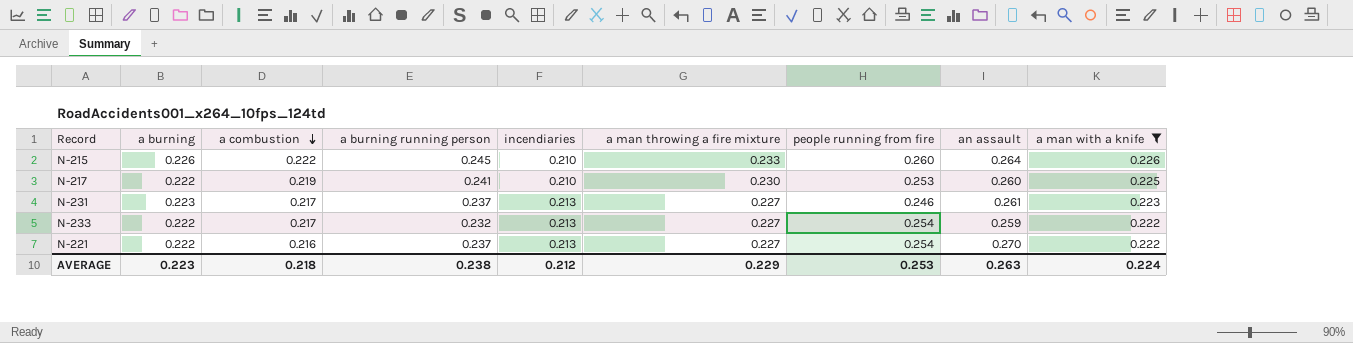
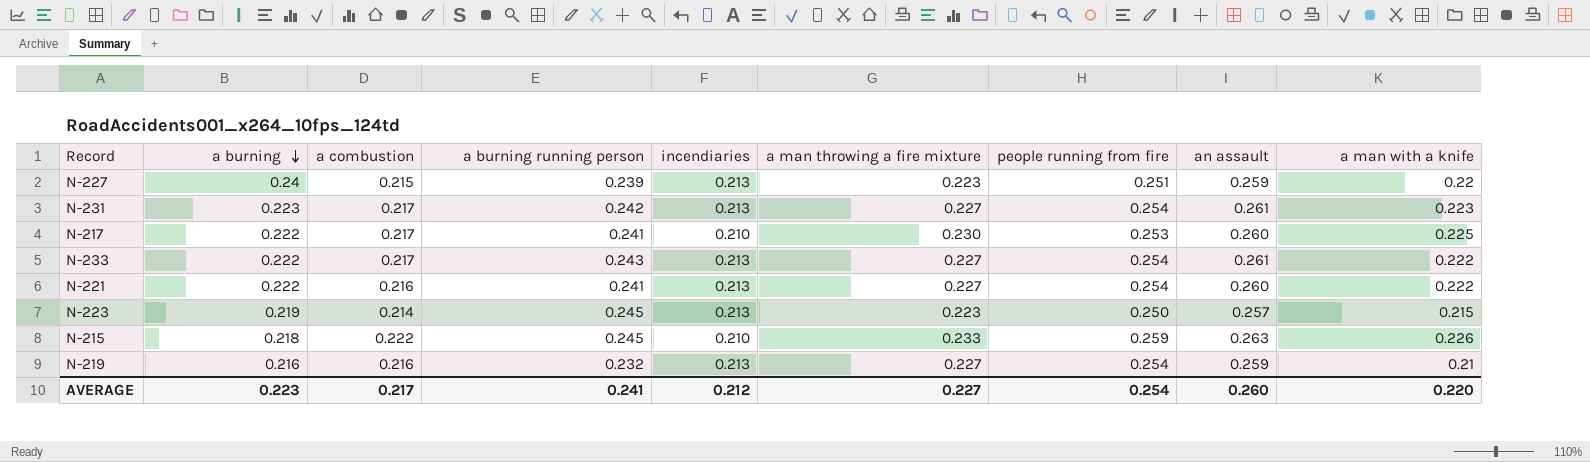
filter: a man with a knife >= 0.222 -> none
row order: a combustion descending -> a burning descending
N-231 | a burning running person: 0.237 -> 0.242
N-231 | people running from fire: 0.246 -> 0.254
N-217 | a combustion: 0.219 -> 0.217
N-233 | a burning running person: 0.232 -> 0.243
N-233 | an assault: 0.259 -> 0.261
N-221 | a burning running person: 0.237 -> 0.241
N-221 | an assault: 0.270 -> 0.260
N-215 | a burning: 0.226 -> 0.218
N-215 | people running from fire: 0.260 -> 0.259
N-215 | an assault: 0.264 -> 0.263
AVERAGE | a combustion: 0.218 -> 0.217
AVERAGE | a burning running person: 0.238 -> 0.241
AVERAGE | a man throwing a fire mixture: 0.229 -> 0.227
AVERAGE | people running from fire: 0.253 -> 0.254
AVERAGE | an assault: 0.263 -> 0.260
AVERAGE | a man with a knife: 0.224 -> 0.220

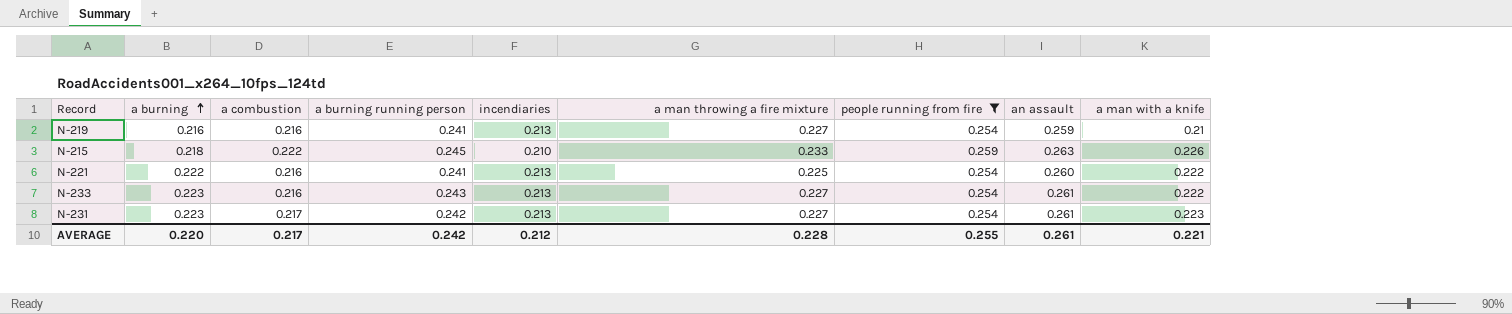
filter: none -> people running from fire >= 0.254
row order: a burning descending -> a burning ascending
N-219 | a burning running person: 0.232 -> 0.241
N-221 | a man throwing a fire mixture: 0.227 -> 0.225
N-233 | a burning: 0.222 -> 0.223
N-233 | a combustion: 0.217 -> 0.216
AVERAGE | a burning: 0.223 -> 0.220
AVERAGE | a burning running person: 0.241 -> 0.242
AVERAGE | a man throwing a fire mixture: 0.227 -> 0.228
AVERAGE | people running from fire: 0.254 -> 0.255
AVERAGE | an assault: 0.260 -> 0.261
AVERAGE | a man with a knife: 0.220 -> 0.221

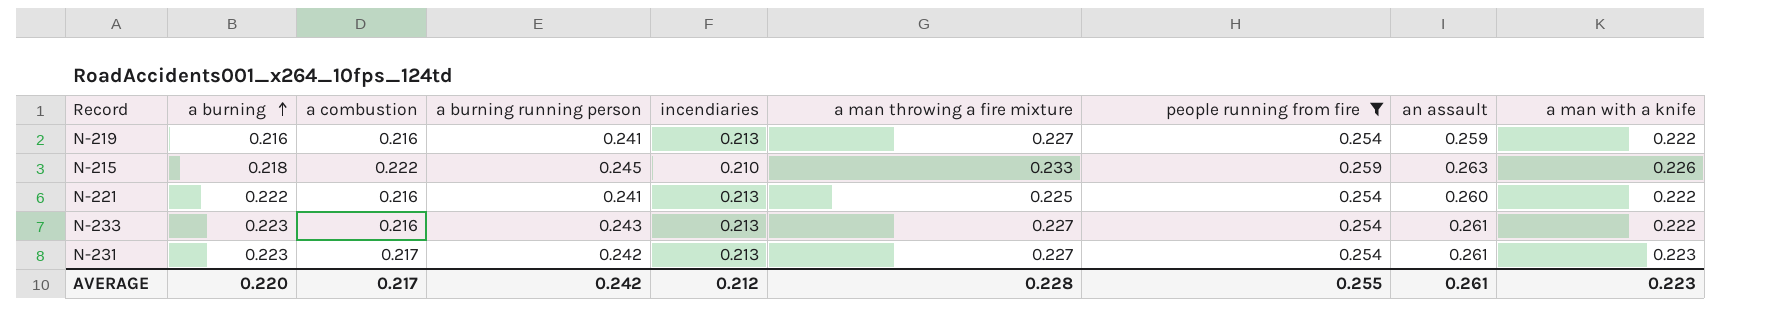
N-219 | a man with a knife: 0.21 -> 0.222
AVERAGE | a man with a knife: 0.221 -> 0.223

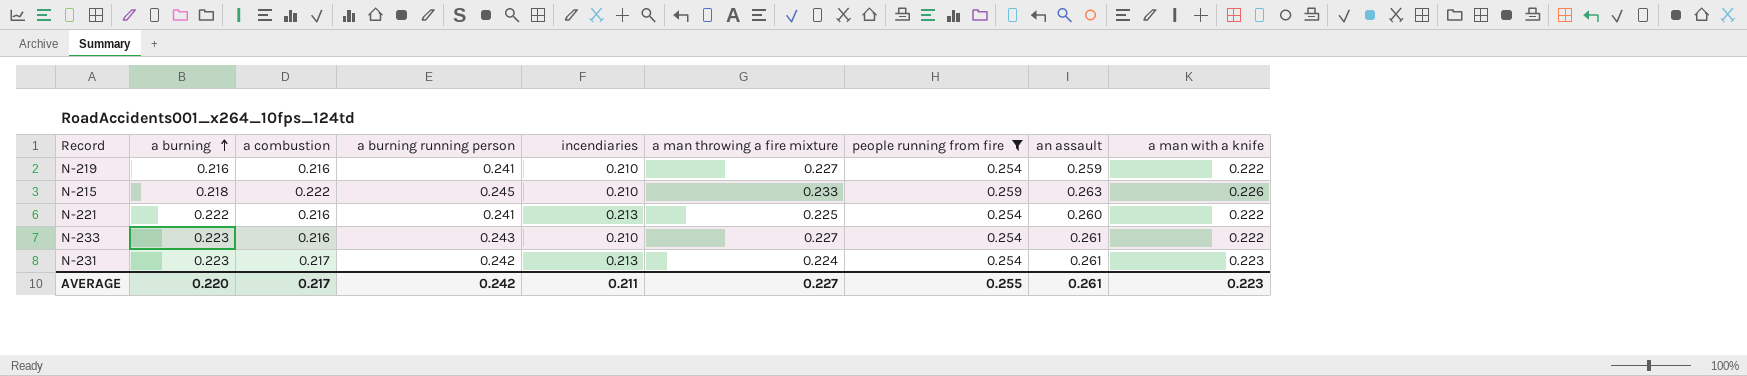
N-219 | incendiaries: 0.213 -> 0.210
N-233 | incendiaries: 0.213 -> 0.210
N-231 | a man throwing a fire mixture: 0.227 -> 0.224
AVERAGE | incendiaries: 0.212 -> 0.211
AVERAGE | a man throwing a fire mixture: 0.228 -> 0.227

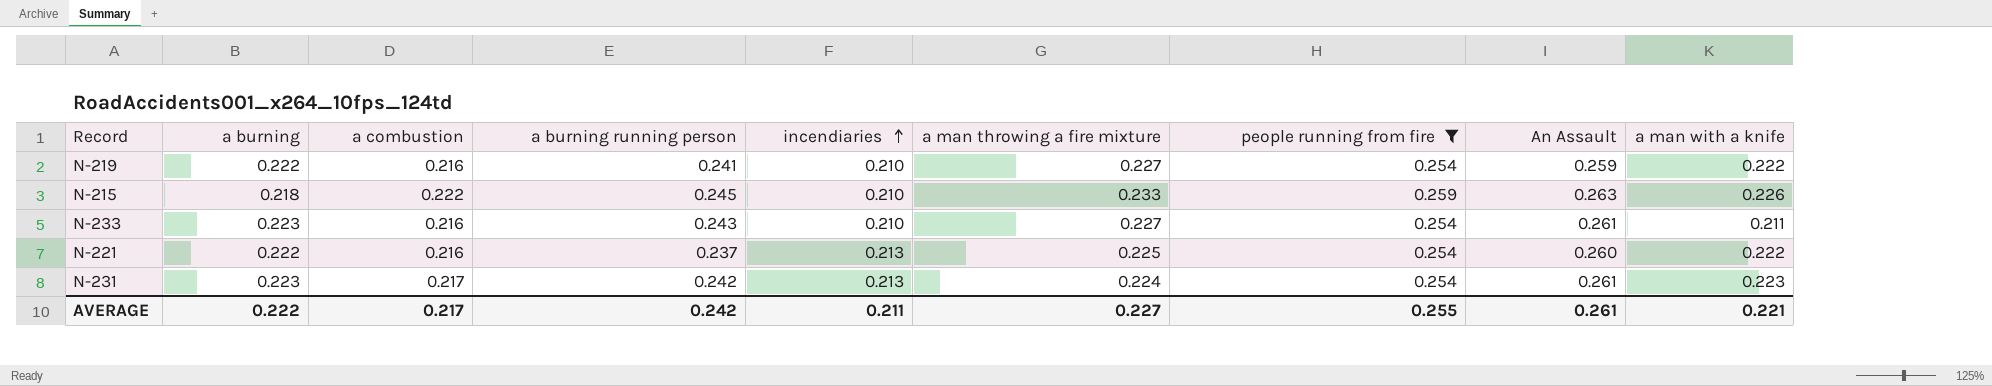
row order: a burning ascending -> incendiaries ascending
column name: an assault -> An Assault
N-219 | a burning: 0.216 -> 0.222
N-233 | a man with a knife: 0.222 -> 0.211
N-221 | a burning running person: 0.241 -> 0.237
AVERAGE | a burning: 0.220 -> 0.222
AVERAGE | a man with a knife: 0.223 -> 0.221

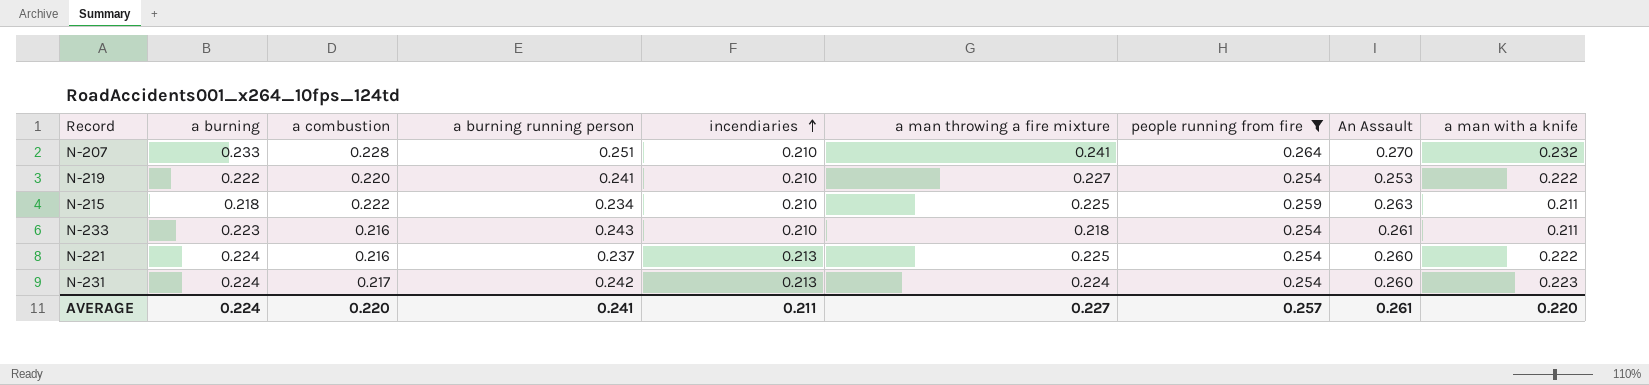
row N-207: none -> 0.233 | 0.228 | 0.251 | 0.210 | 0.241 | 0.264 | 0.270 | 0.232
N-219 | a combustion: 0.216 -> 0.220
N-219 | An Assault: 0.259 -> 0.253
N-215 | a burning running person: 0.245 -> 0.234
N-215 | a man throwing a fire mixture: 0.233 -> 0.225
N-215 | a man with a knife: 0.226 -> 0.211
N-233 | a man throwing a fire mixture: 0.227 -> 0.218
N-221 | a burning: 0.222 -> 0.224
N-231 | a burning: 0.223 -> 0.224
N-231 | An Assault: 0.261 -> 0.260
AVERAGE | a burning: 0.222 -> 0.224
AVERAGE | a combustion: 0.217 -> 0.220
AVERAGE | a burning running person: 0.242 -> 0.241
AVERAGE | people running from fire: 0.255 -> 0.257
AVERAGE | a man with a knife: 0.221 -> 0.220

